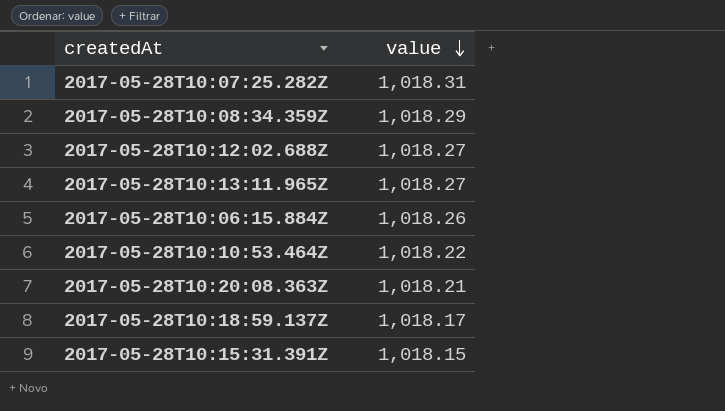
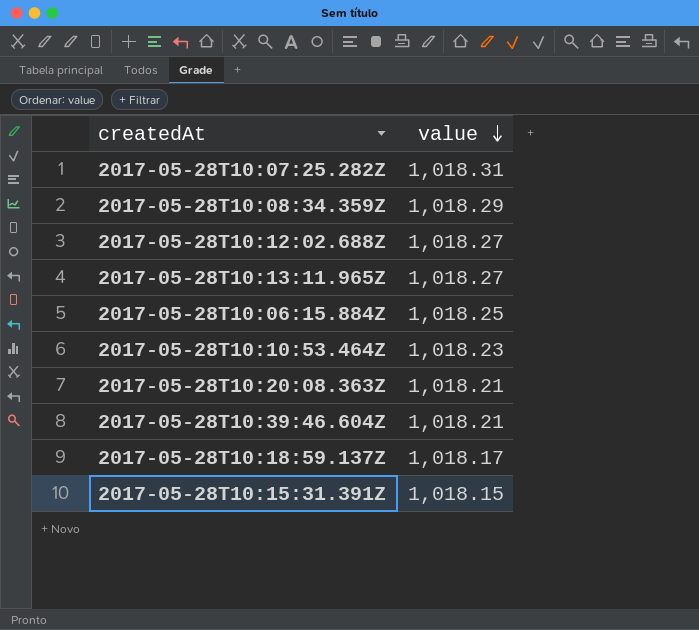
2017-05-28T10:06:15.884Z | value: 1,018.26 -> 1,018.25
2017-05-28T10:10:53.464Z | value: 1,018.22 -> 1,018.23
row 2017-05-28T10:39:46.604Z: none -> 1,018.21

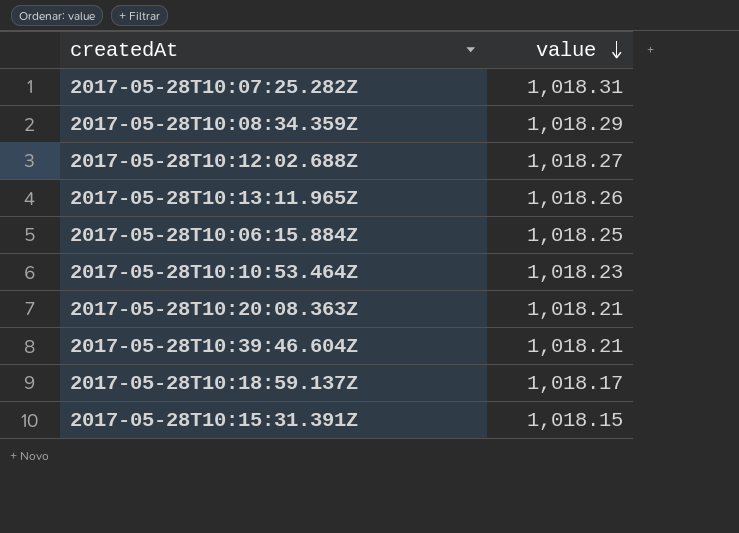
2017-05-28T10:13:11.965Z | value: 1,018.27 -> 1,018.26

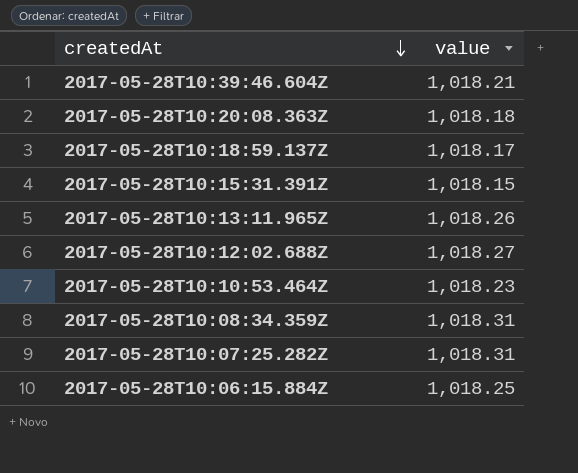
row order: value descending -> createdAt descending
2017-05-28T10:20:08.363Z | value: 1,018.21 -> 1,018.18
2017-05-28T10:08:34.359Z | value: 1,018.29 -> 1,018.31

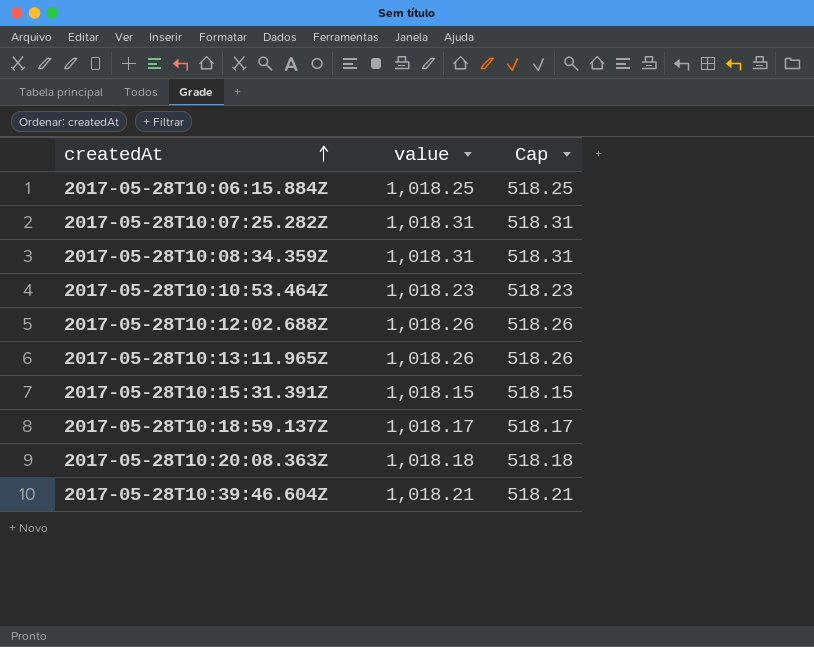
row order: createdAt descending -> createdAt ascending
column Cap | formula: none -> [value] - 500
2017-05-28T10:12:02.688Z | value: 1,018.27 -> 1,018.26

